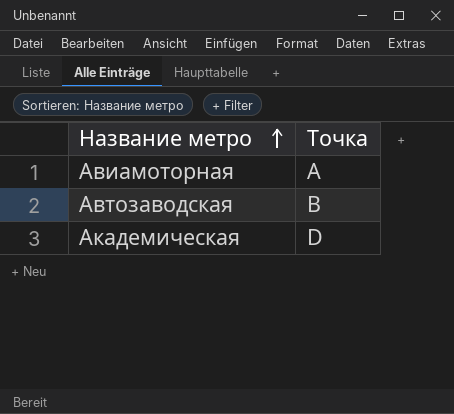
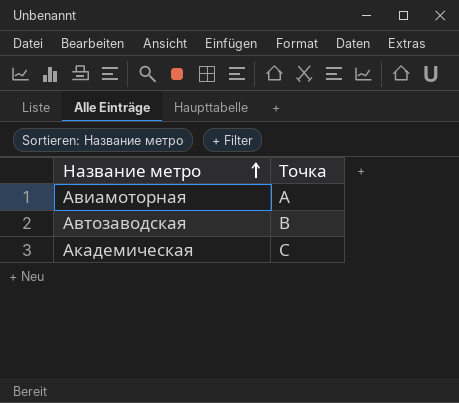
Академическая | Точка: D -> C

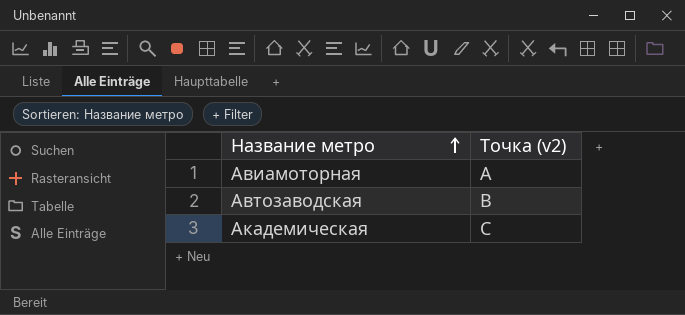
column name: Точка -> Точка (v2)

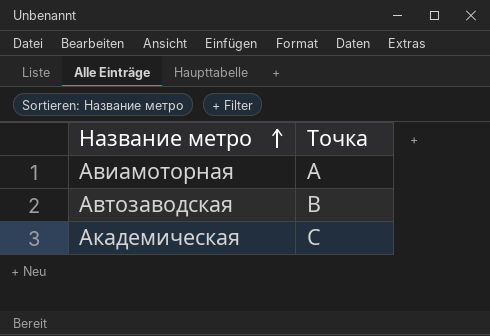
column name: Точка (v2) -> Точка

